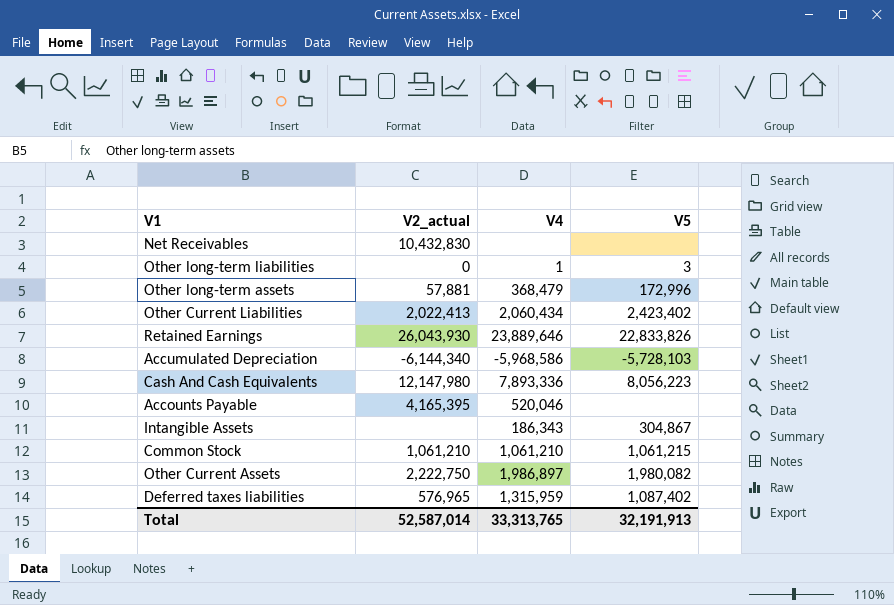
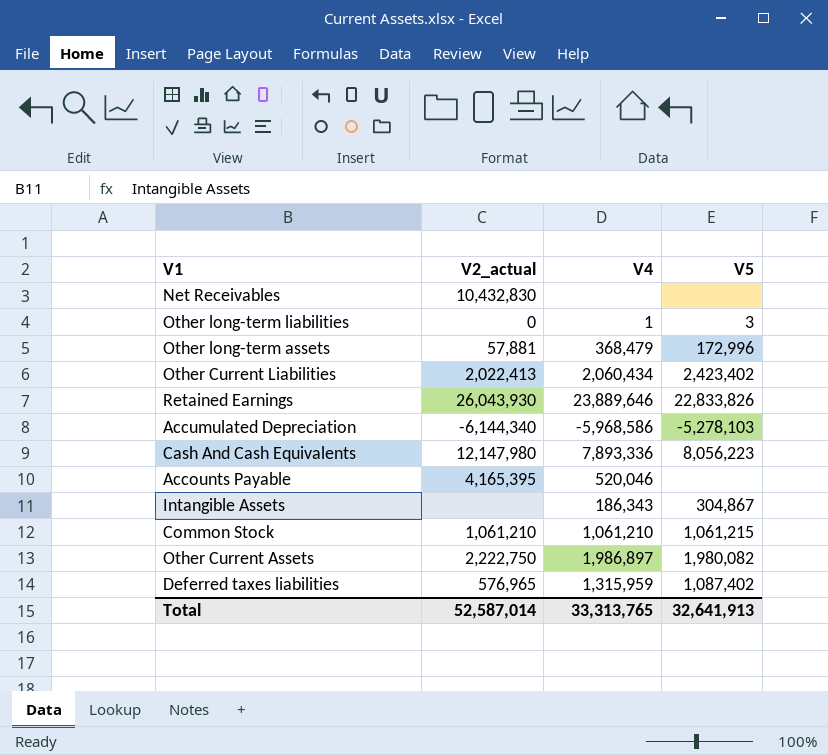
Accumulated Depreciation | V5: -5,728,103 -> -5,278,103
Total | V5: 32,191,913 -> 32,641,913

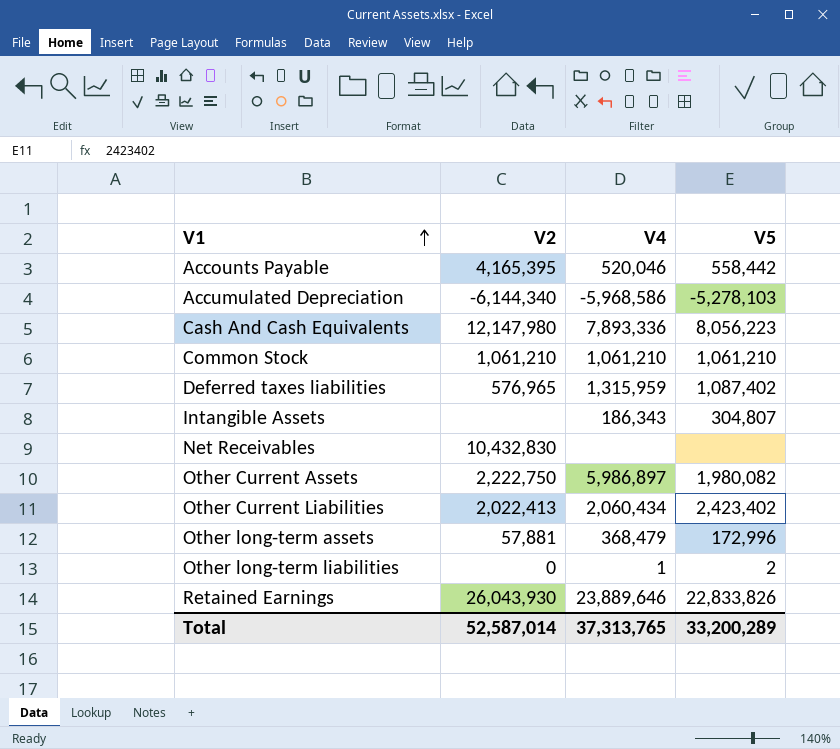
row order: none -> V1 ascending
column name: V2_actual -> V2
Accounts Payable | V5: none -> 558,442
Common Stock | V5: 1,061,215 -> 1,061,210
Intangible Assets | V5: 304,867 -> 304,807
Other Current Assets | V4: 1,986,897 -> 5,986,897
Other long-term liabilities | V5: 3 -> 2
Total | V4: 33,313,765 -> 37,313,765
Total | V5: 32,641,913 -> 33,200,289

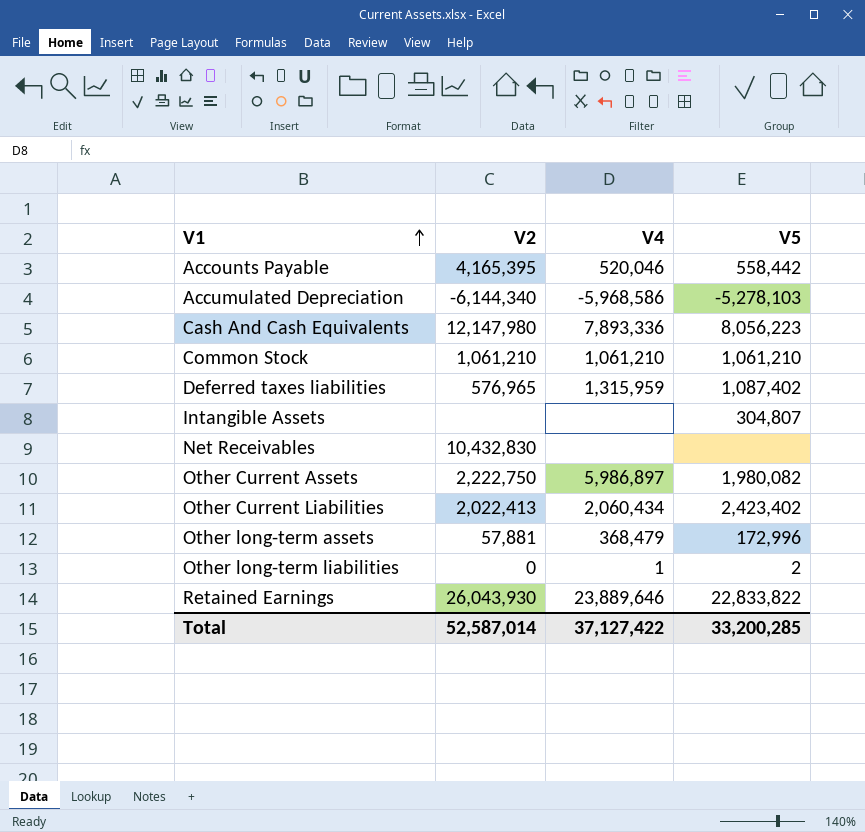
Intangible Assets | V4: 186,343 -> none
Retained Earnings | V5: 22,833,826 -> 22,833,822
Total | V4: 37,313,765 -> 37,127,422
Total | V5: 33,200,289 -> 33,200,285

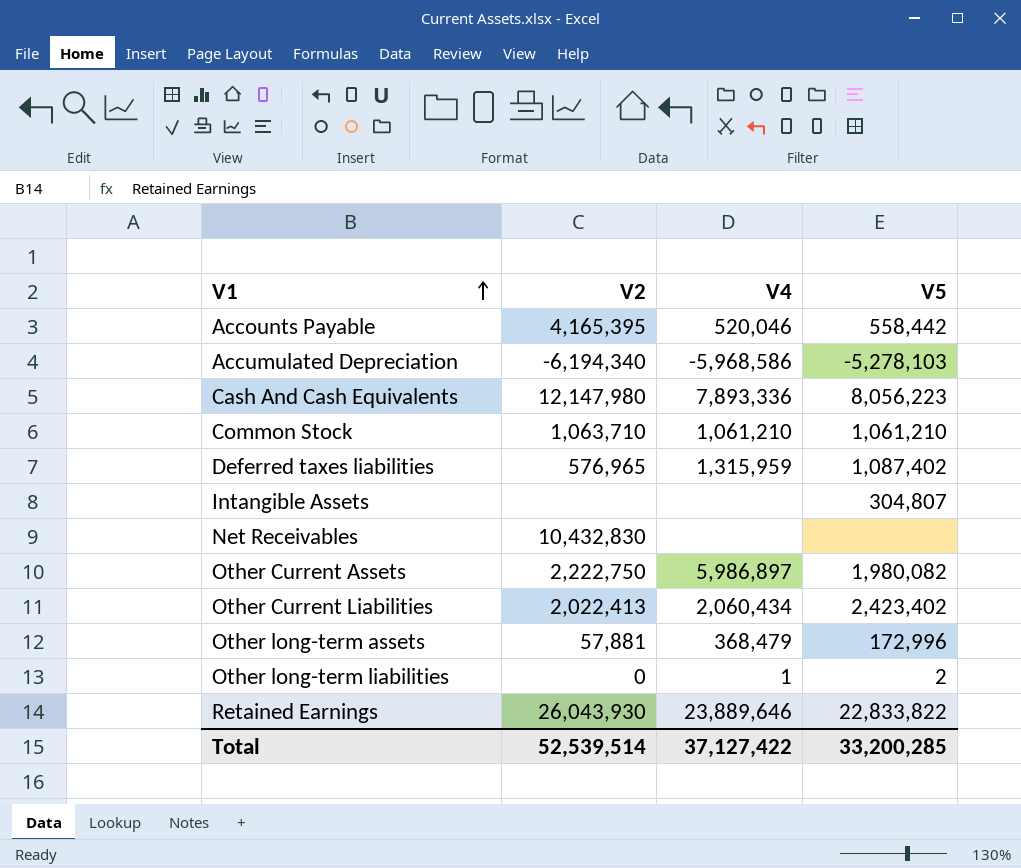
Accumulated Depreciation | V2: -6,144,340 -> -6,194,340
Common Stock | V2: 1,061,210 -> 1,063,710
Total | V2: 52,587,014 -> 52,539,514

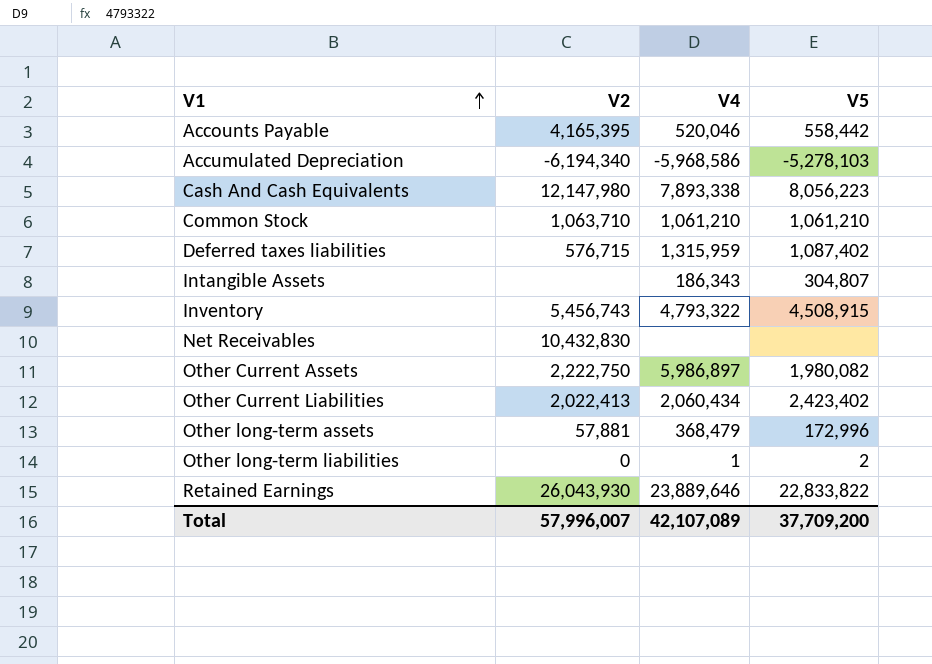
Cash And Cash Equivalents | V4: 7,893,336 -> 7,893,338
Deferred taxes liabilities | V2: 576,965 -> 576,715
Intangible Assets | V4: none -> 186,343
row Inventory: none -> 5,456,743 | 4,793,322 | 4,508,915
Total | V2: 52,539,514 -> 57,996,007
Total | V4: 37,127,422 -> 42,107,089
Total | V5: 33,200,285 -> 37,709,200

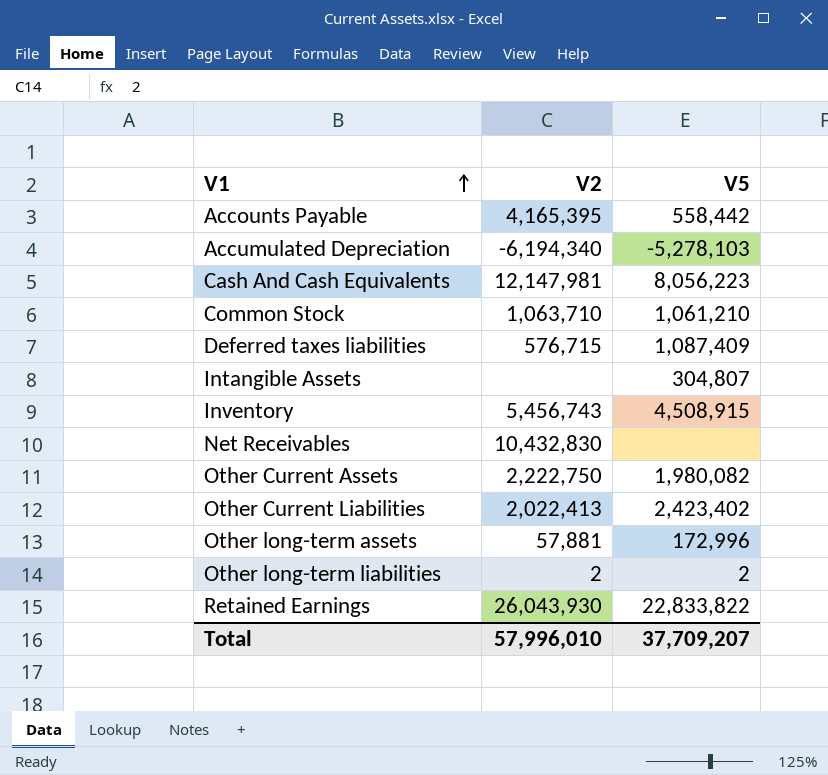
column V4 | position: 3 -> none
Cash And Cash Equivalents | V2: 12,147,980 -> 12,147,981
Deferred taxes liabilities | V5: 1,087,402 -> 1,087,409
Other long-term liabilities | V2: 0 -> 2
Total | V2: 57,996,007 -> 57,996,010
Total | V5: 37,709,200 -> 37,709,207

